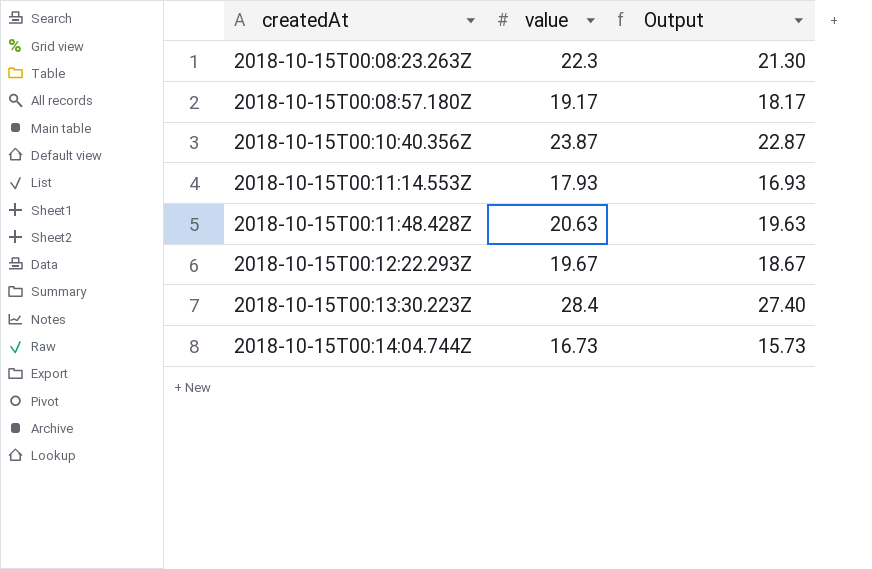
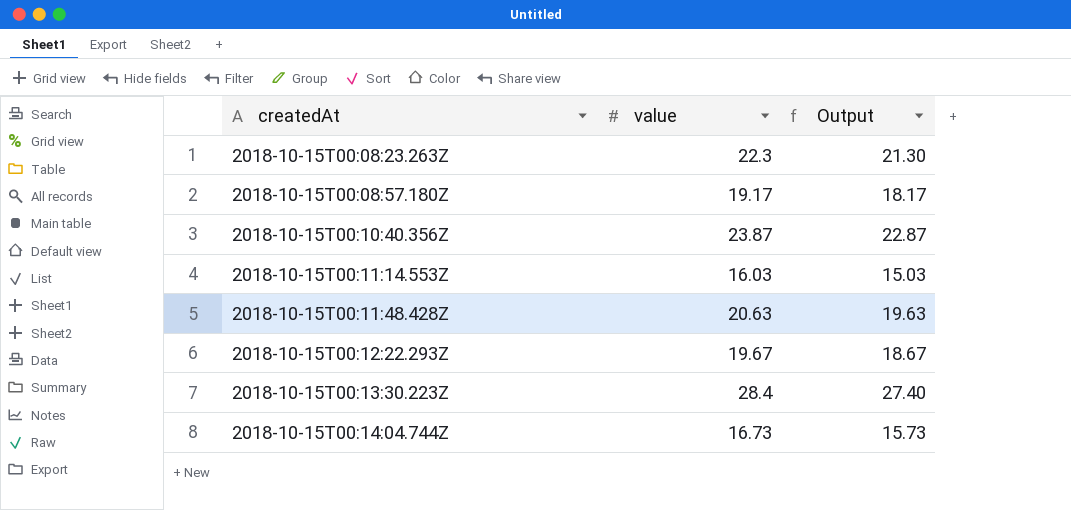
2018-10-15T00:11:14.553Z | value: 17.93 -> 16.03
2018-10-15T00:11:14.553Z | Output: 16.93 -> 15.03

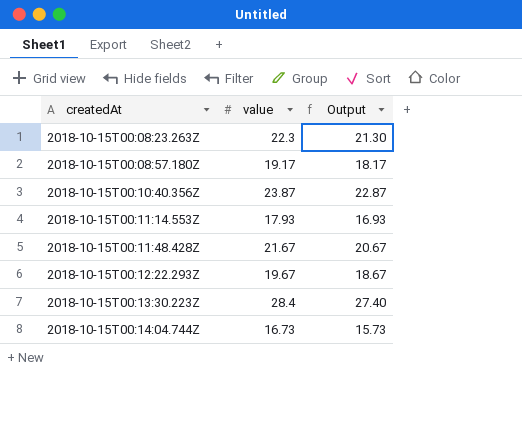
2018-10-15T00:11:14.553Z | value: 16.03 -> 17.93
2018-10-15T00:11:14.553Z | Output: 15.03 -> 16.93
2018-10-15T00:11:48.428Z | value: 20.63 -> 21.67
2018-10-15T00:11:48.428Z | Output: 19.63 -> 20.67

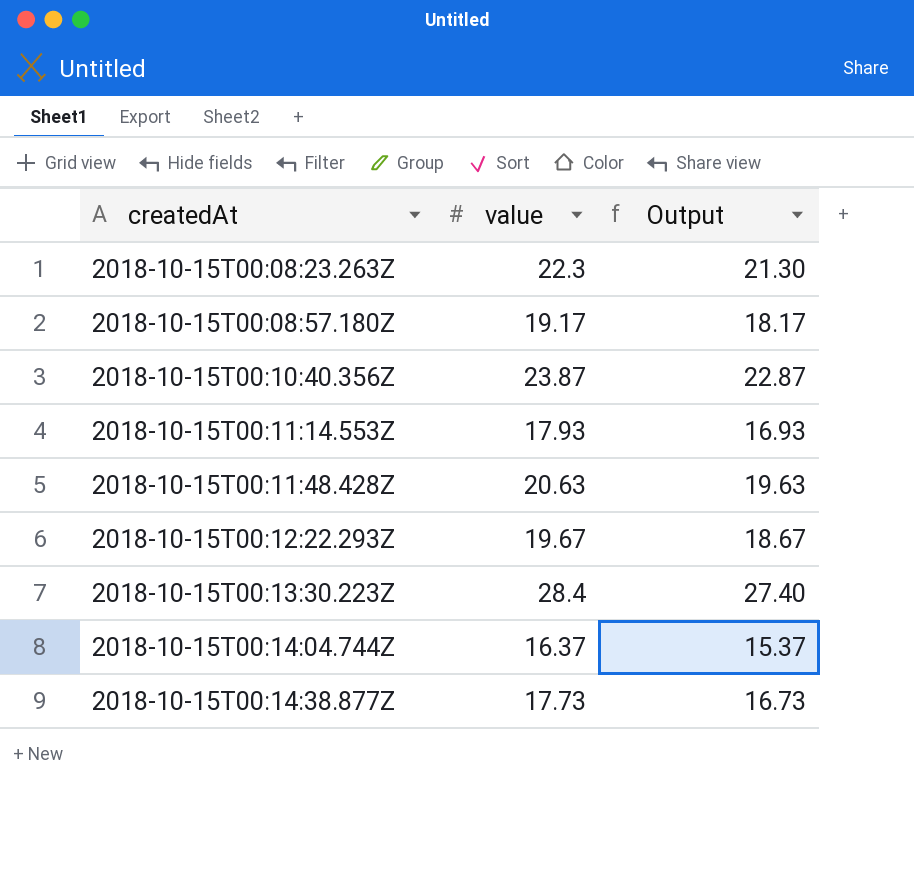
2018-10-15T00:11:48.428Z | value: 21.67 -> 20.63
2018-10-15T00:11:48.428Z | Output: 20.67 -> 19.63
2018-10-15T00:14:04.744Z | value: 16.73 -> 16.37
2018-10-15T00:14:04.744Z | Output: 15.73 -> 15.37
row 2018-10-15T00:14:38.877Z: none -> 17.73 | 16.73

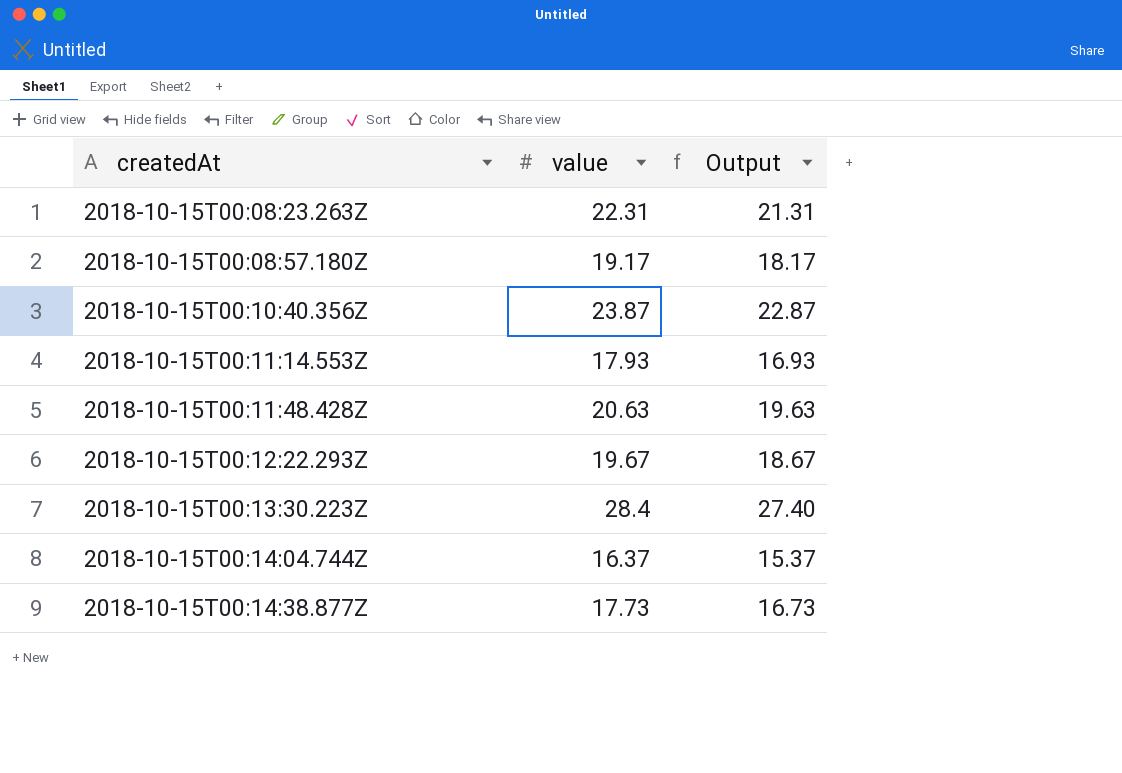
2018-10-15T00:08:23.263Z | value: 22.3 -> 22.31
2018-10-15T00:08:23.263Z | Output: 21.30 -> 21.31

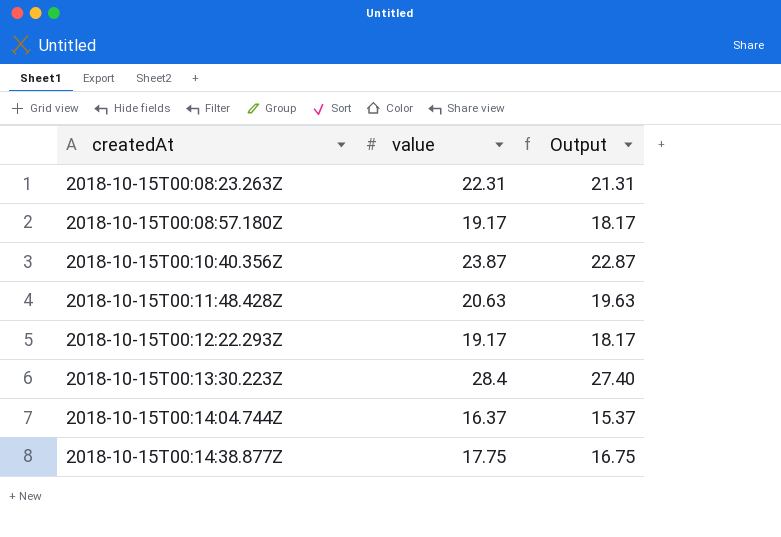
row 2018-10-15T00:11:14.553Z: 17.93 | 16.93 -> none
2018-10-15T00:12:22.293Z | value: 19.67 -> 19.17
2018-10-15T00:12:22.293Z | Output: 18.67 -> 18.17
2018-10-15T00:14:38.877Z | value: 17.73 -> 17.75
2018-10-15T00:14:38.877Z | Output: 16.73 -> 16.75

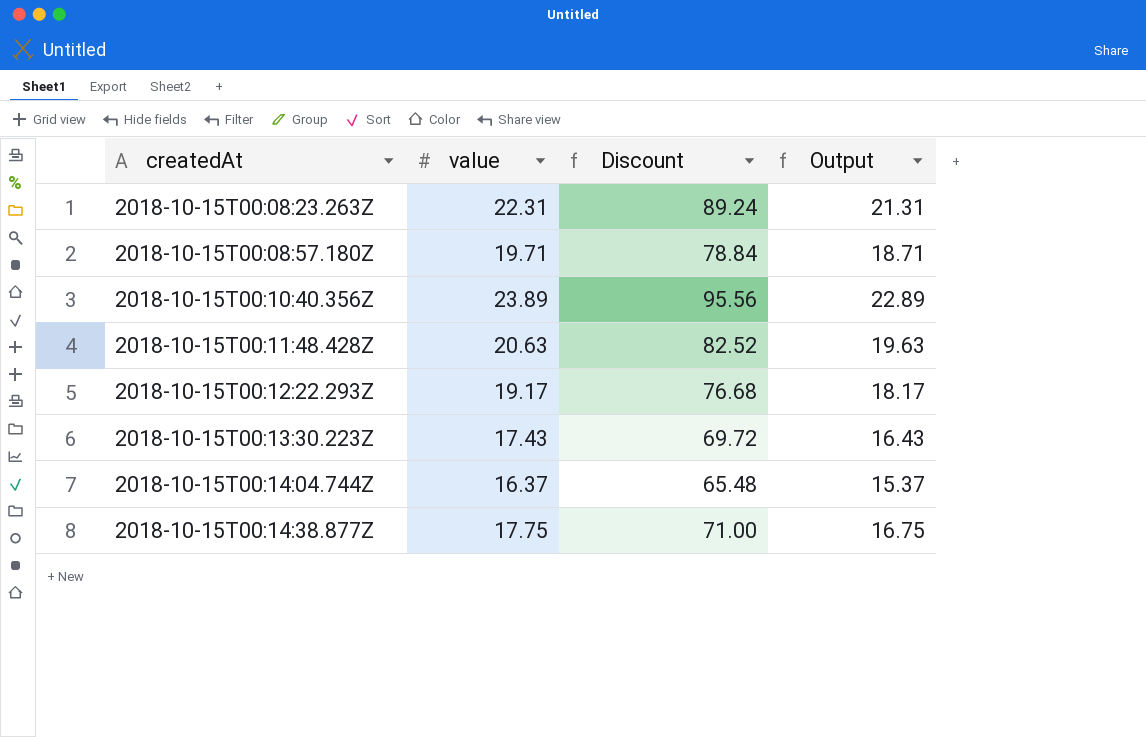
column Discount | formula: none -> [value] * 4
2018-10-15T00:08:57.180Z | value: 19.17 -> 19.71
2018-10-15T00:08:57.180Z | Output: 18.17 -> 18.71
2018-10-15T00:10:40.356Z | value: 23.87 -> 23.89
2018-10-15T00:10:40.356Z | Output: 22.87 -> 22.89
2018-10-15T00:13:30.223Z | value: 28.4 -> 17.43
2018-10-15T00:13:30.223Z | Output: 27.40 -> 16.43

